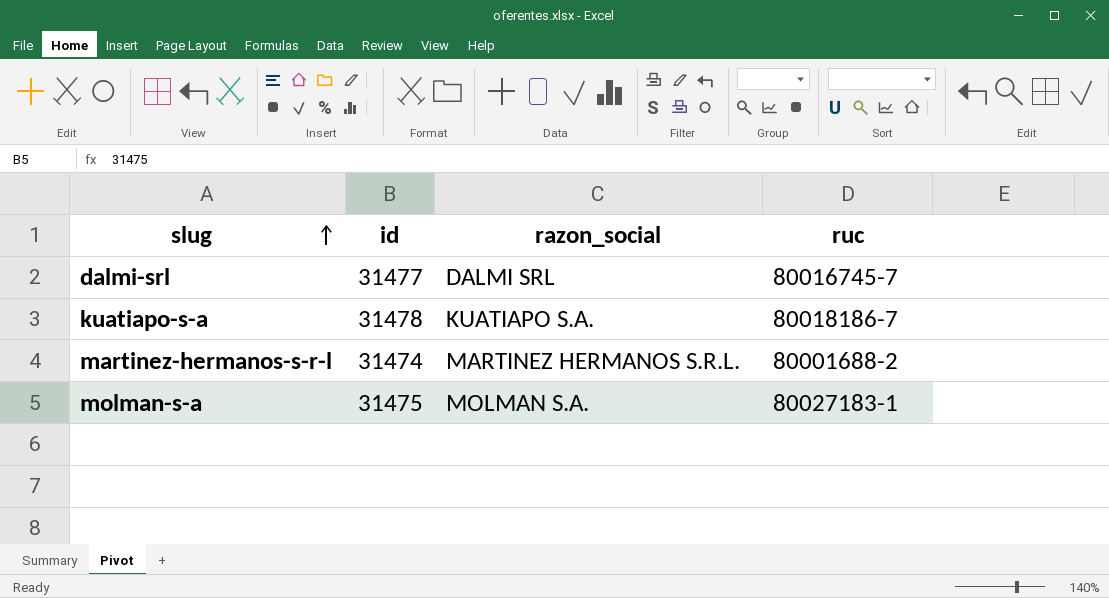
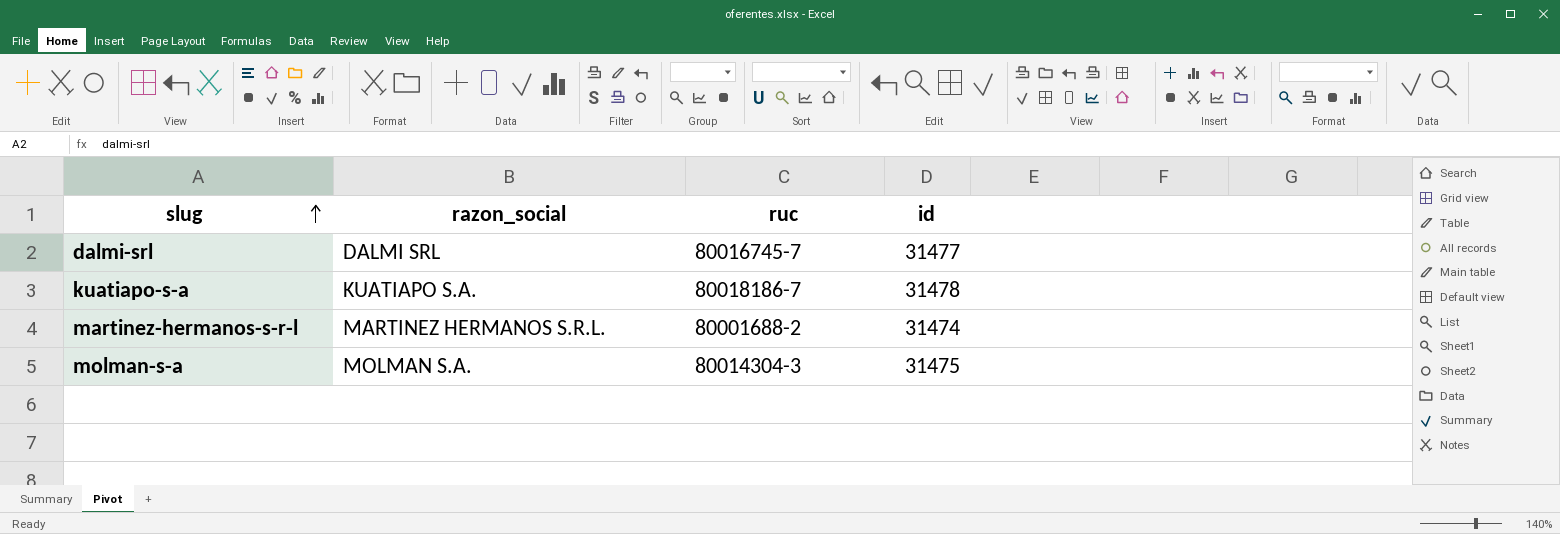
column id | position: 2 -> 4
molman-s-a | ruc: 80027183-1 -> 80014304-3

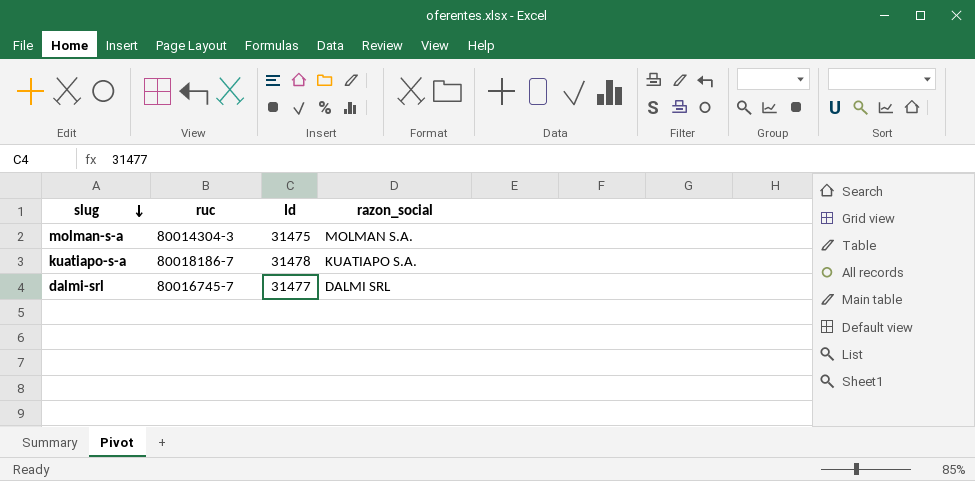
row order: slug ascending -> slug descending
column name: id -> Id
column razon_social | position: 2 -> 4
row martinez-hermanos-s-r-l: MARTINEZ HERMANOS S.R.L. | 80001688-2 | 31474 -> none

